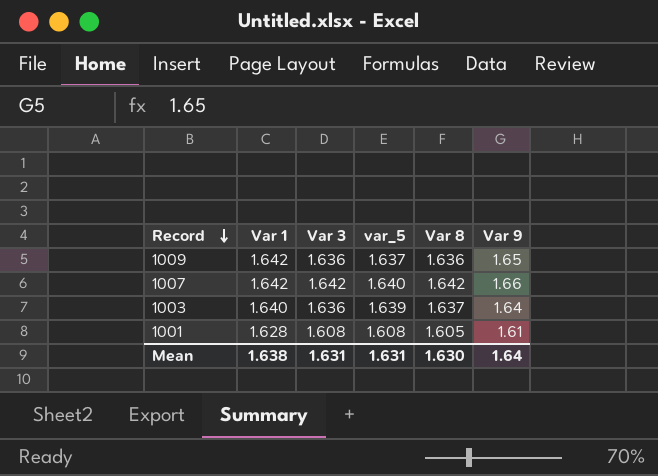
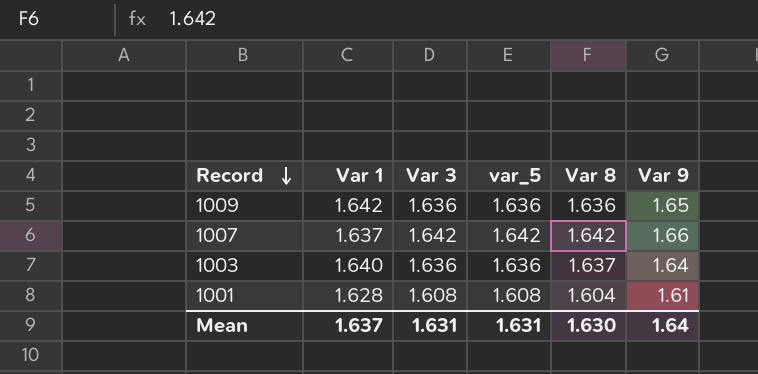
1009 | var_5: 1.637 -> 1.636
1007 | Var 1: 1.642 -> 1.637
1007 | var_5: 1.640 -> 1.642
1003 | var_5: 1.639 -> 1.636
1001 | Var 8: 1.605 -> 1.604
Mean | Var 1: 1.638 -> 1.637

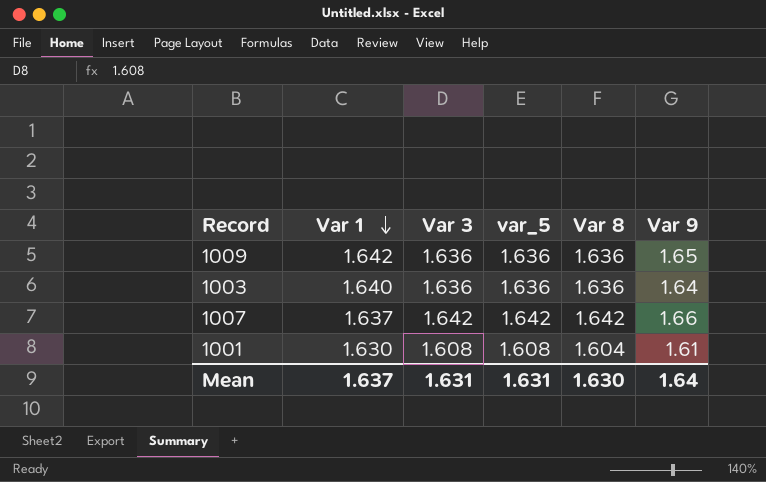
row order: Record descending -> Var 1 descending
1003 | Var 8: 1.637 -> 1.636
1001 | Var 1: 1.628 -> 1.630

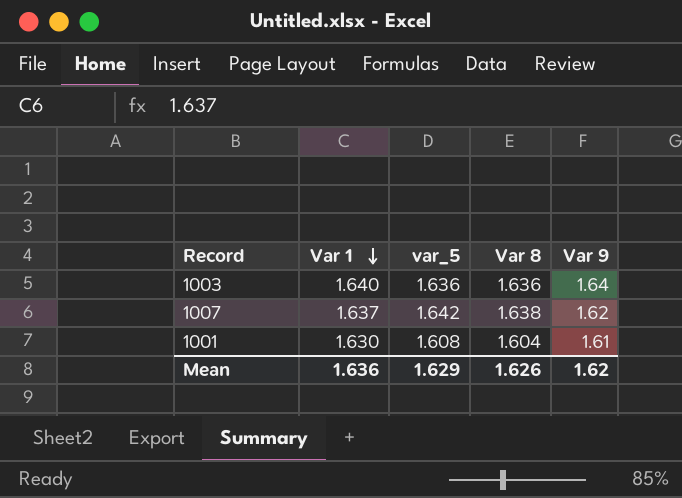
column Var 3 | position: 3 -> none
row 1009: 1.642 | 1.636 | 1.636 | 1.636 | 1.65 -> none
1007 | Var 8: 1.642 -> 1.638
1007 | Var 9: 1.66 -> 1.62
Mean | Var 1: 1.637 -> 1.636
Mean | var_5: 1.631 -> 1.629
Mean | Var 8: 1.630 -> 1.626
Mean | Var 9: 1.64 -> 1.62

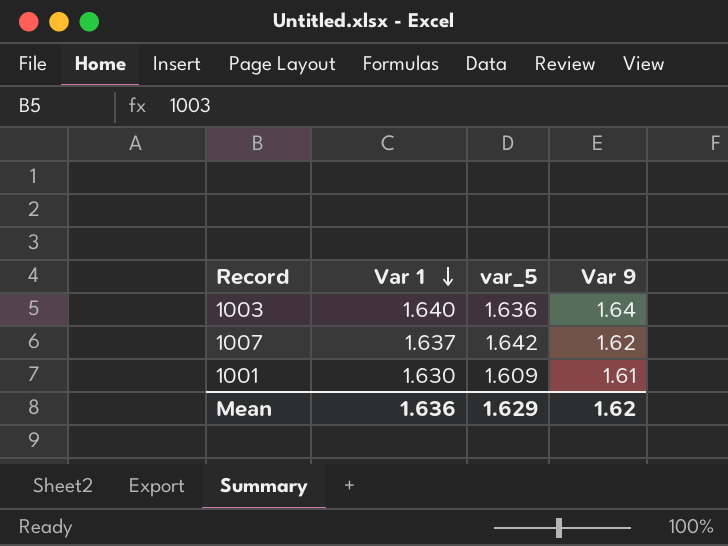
column Var 8 | position: 4 -> none
1001 | var_5: 1.608 -> 1.609

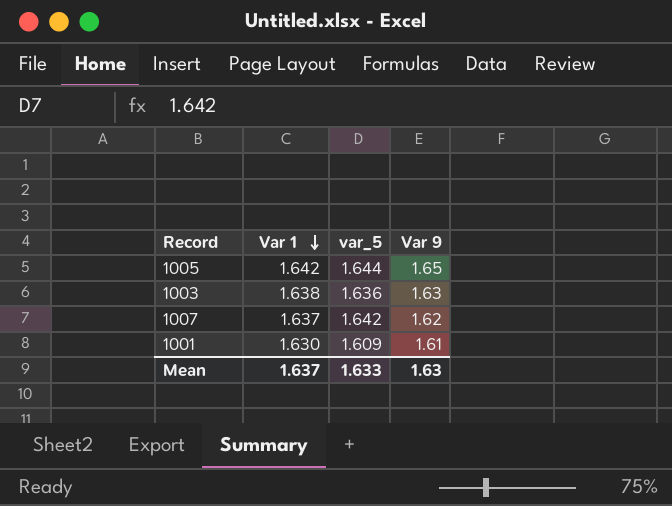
row 1005: none -> 1.642 | 1.644 | 1.65
1003 | Var 1: 1.640 -> 1.638
1003 | Var 9: 1.64 -> 1.63
Mean | Var 1: 1.636 -> 1.637
Mean | var_5: 1.629 -> 1.633
Mean | Var 9: 1.62 -> 1.63

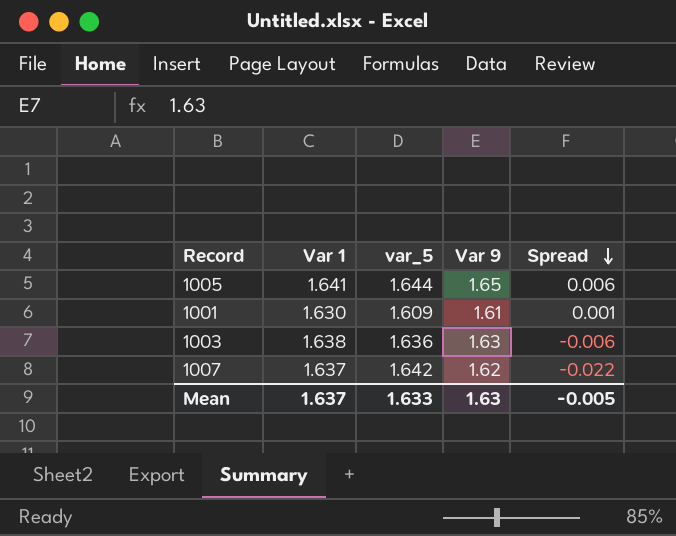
row order: Var 1 descending -> Spread descending
column Spread | formula: none -> [Var 9] - [var_5]
1005 | Var 1: 1.642 -> 1.641

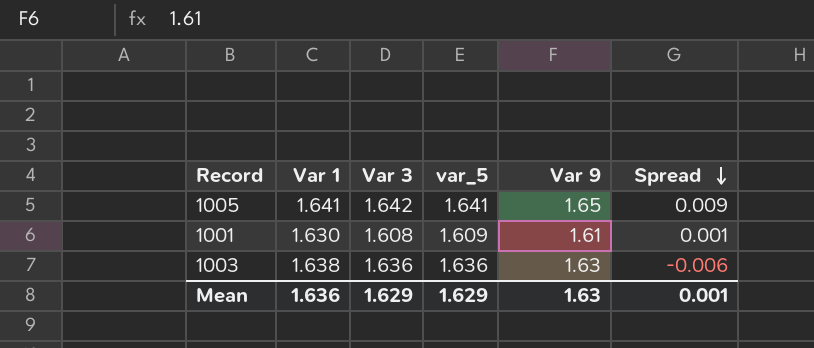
column Var 3 | position: none -> 3
row 1007: 1.637 | 1.642 | 1.62 | -0.022 -> none
1005 | var_5: 1.644 -> 1.641
1005 | Spread: 0.006 -> 0.009
Mean | Var 1: 1.637 -> 1.636
Mean | var_5: 1.633 -> 1.629
Mean | Spread: -0.005 -> 0.001

